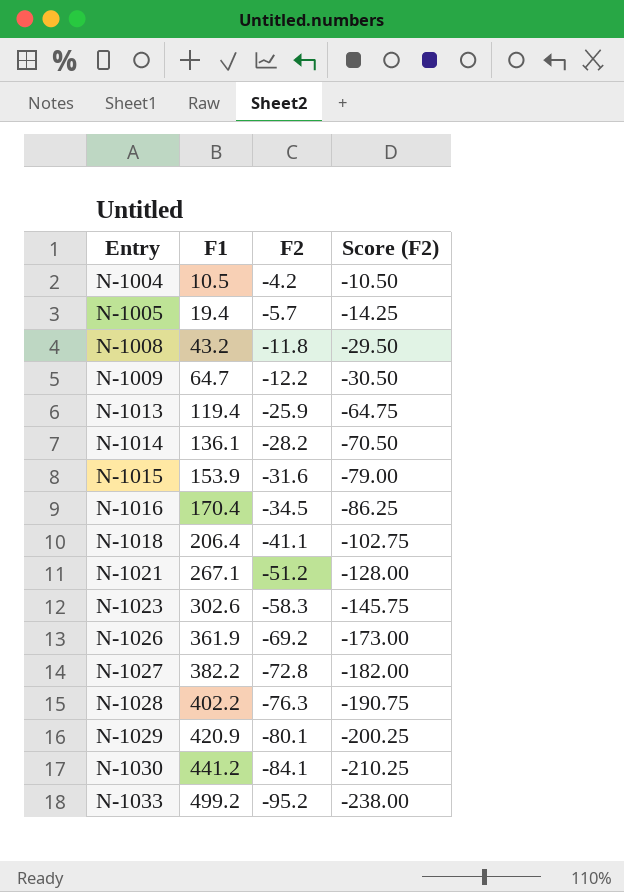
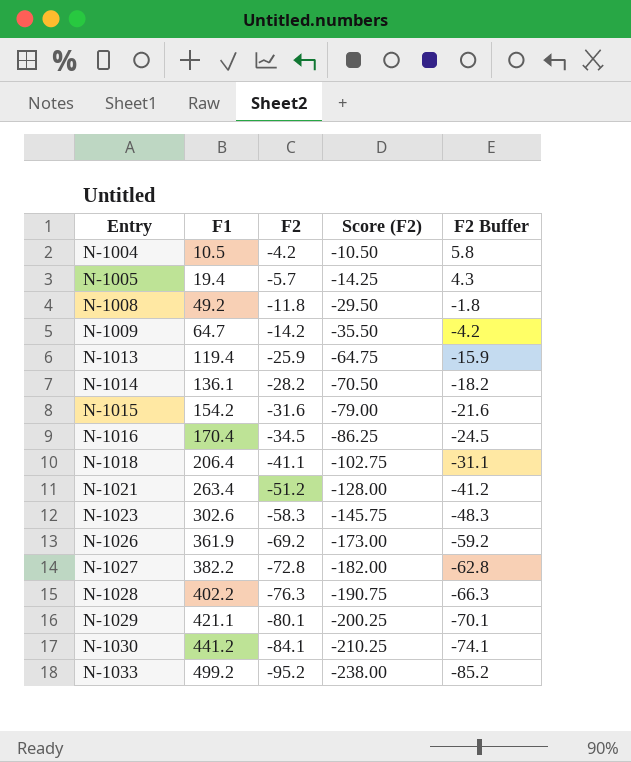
column F2 Buffer | formula: none -> [F2] + 10
N-1008 | F1: 43.2 -> 49.2
N-1009 | F2: -12.2 -> -14.2
N-1009 | Score (F2): -30.50 -> -35.50
N-1015 | F1: 153.9 -> 154.2
N-1021 | F1: 267.1 -> 263.4
N-1029 | F1: 420.9 -> 421.1

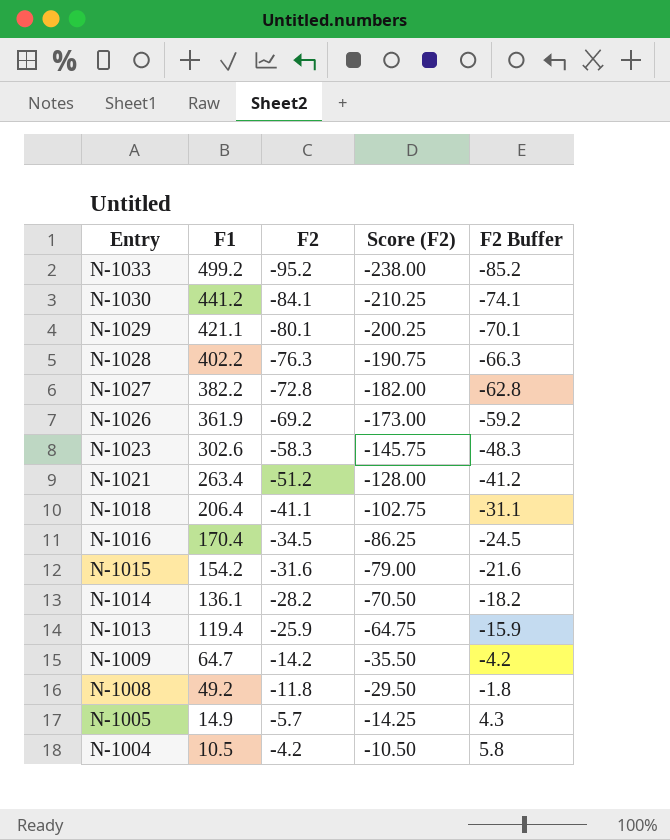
row order: Entry ascending -> Entry descending
N-1005 | F1: 19.4 -> 14.9

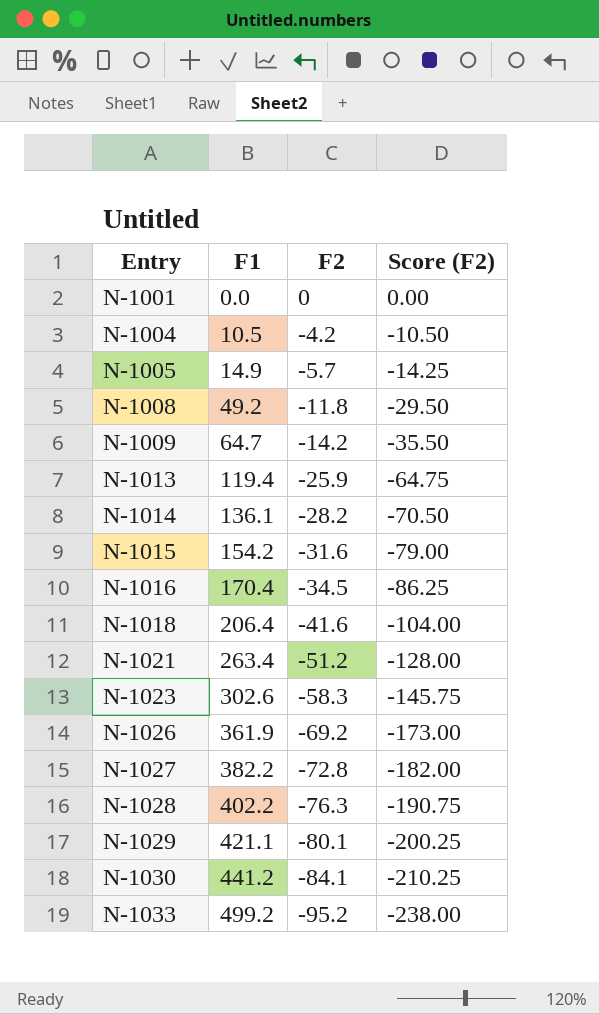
row order: Entry descending -> Entry ascending
column F2 Buffer | formula: [F2] + 10 -> none
row N-1001: none -> 0.0 | 0 | 0.00
N-1018 | F2: -41.1 -> -41.6
N-1018 | Score (F2): -102.75 -> -104.00

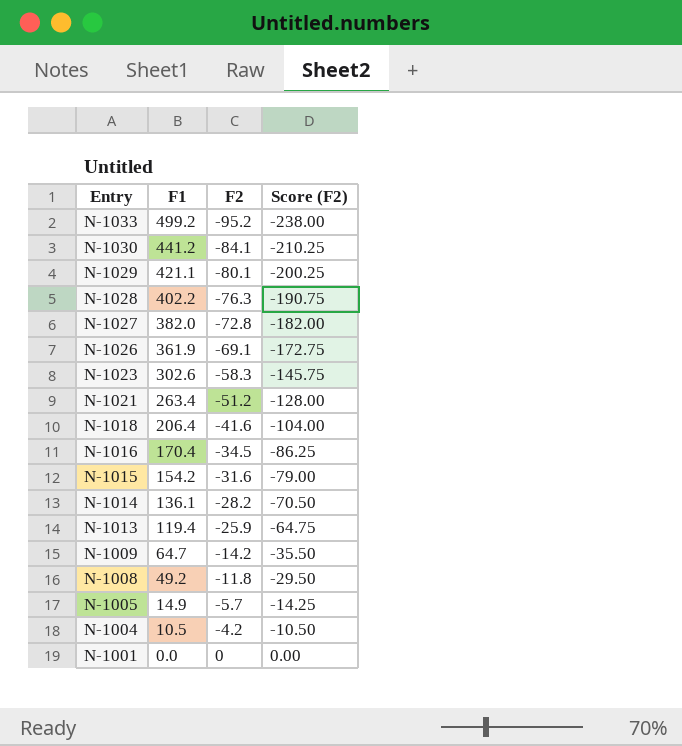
row order: Entry ascending -> Entry descending
N-1027 | F1: 382.2 -> 382.0
N-1026 | F2: -69.2 -> -69.1
N-1026 | Score (F2): -173.00 -> -172.75

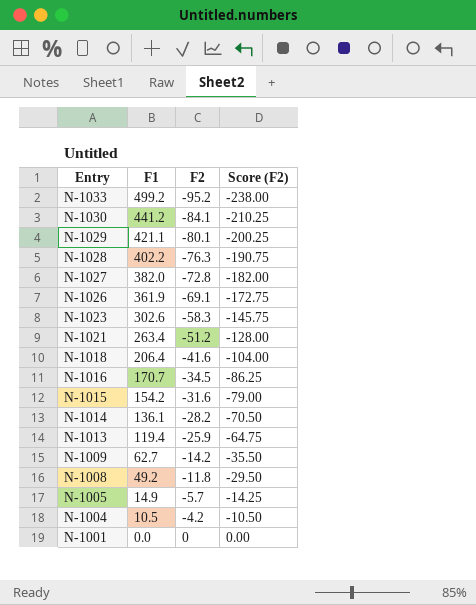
N-1016 | F1: 170.4 -> 170.7
N-1009 | F1: 64.7 -> 62.7

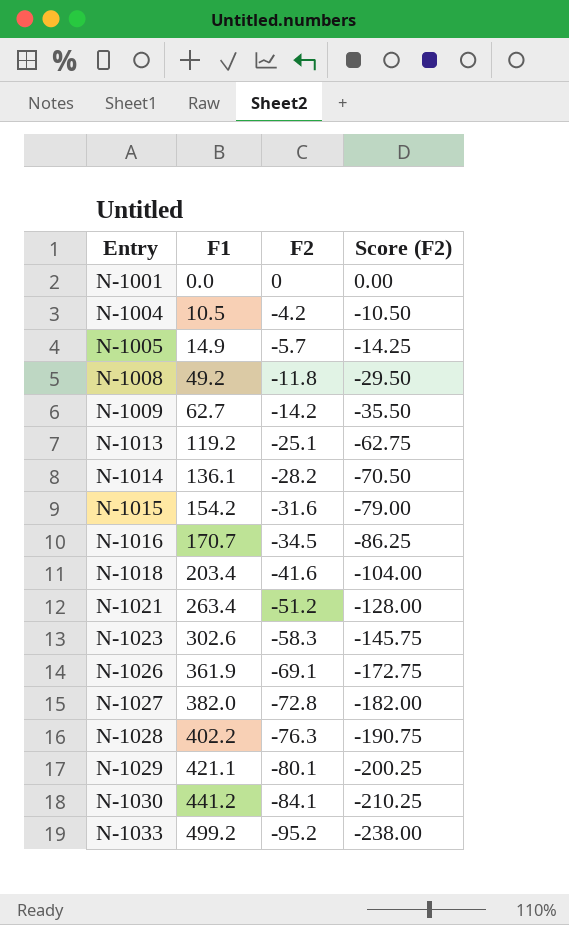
row order: Entry descending -> Entry ascending
N-1013 | F1: 119.4 -> 119.2
N-1013 | F2: -25.9 -> -25.1
N-1013 | Score (F2): -64.75 -> -62.75
N-1018 | F1: 206.4 -> 203.4

